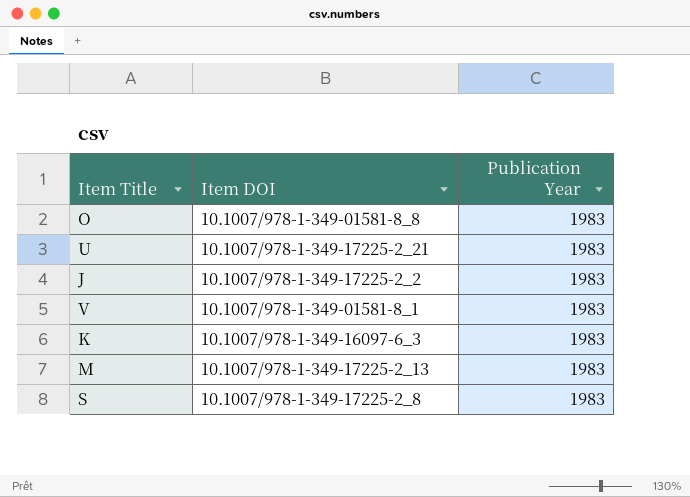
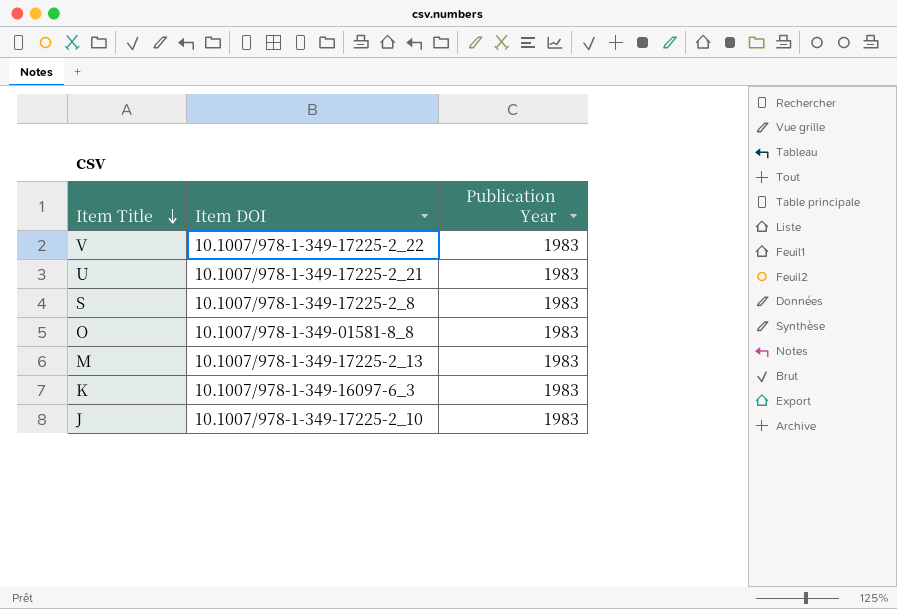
row order: none -> Item Title descending
V | Item DOI: 10.1007/978-1-349-01581-8_1 -> 10.1007/978-1-349-17225-2_22
J | Item DOI: 10.1007/978-1-349-17225-2_2 -> 10.1007/978-1-349-17225-2_10

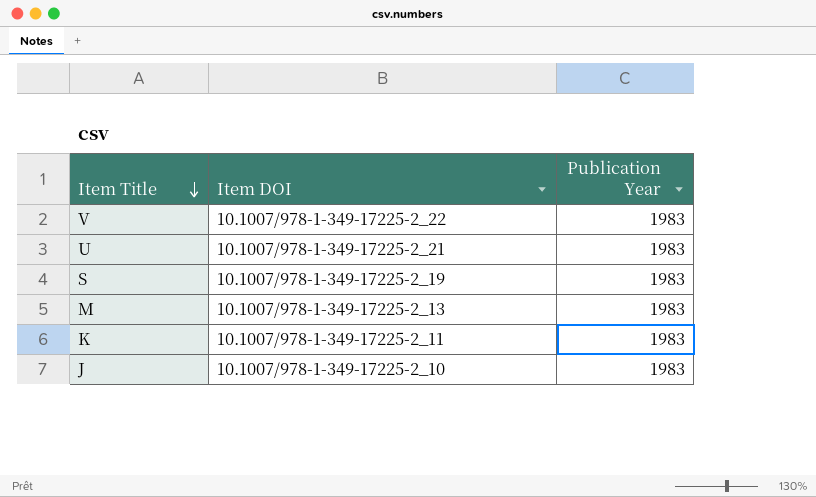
row O: 10.1007/978-1-349-01581-8_8 | 1983 -> none
S | Item DOI: 10.1007/978-1-349-17225-2_8 -> 10.1007/978-1-349-17225-2_19
K | Item DOI: 10.1007/978-1-349-16097-6_3 -> 10.1007/978-1-349-17225-2_11

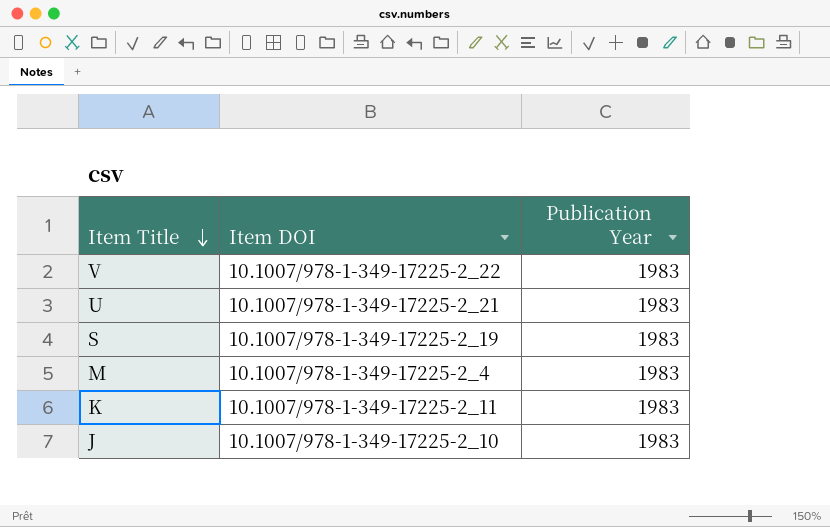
M | Item DOI: 10.1007/978-1-349-17225-2_13 -> 10.1007/978-1-349-17225-2_4

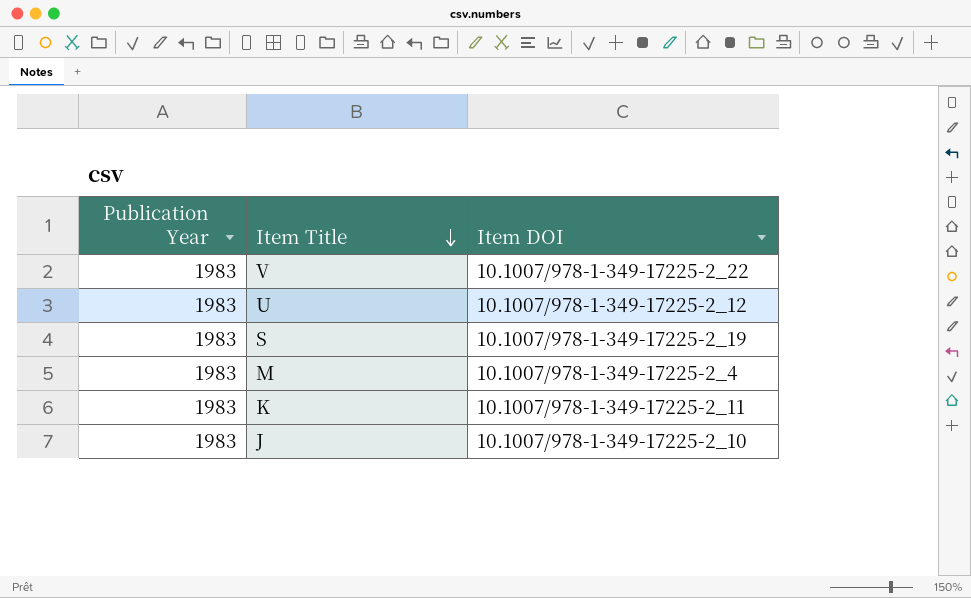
column Publication Year | position: 3 -> 1
U | Item DOI: 10.1007/978-1-349-17225-2_21 -> 10.1007/978-1-349-17225-2_12

